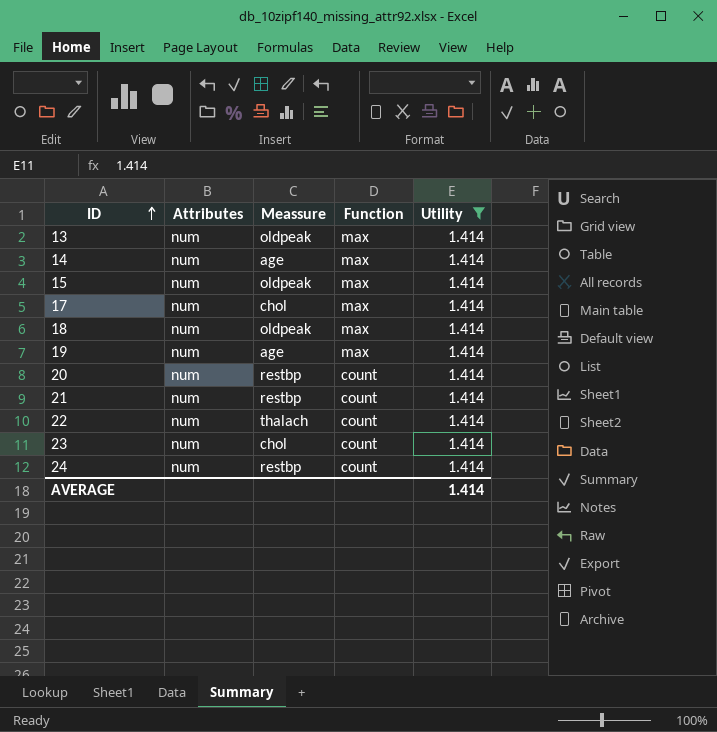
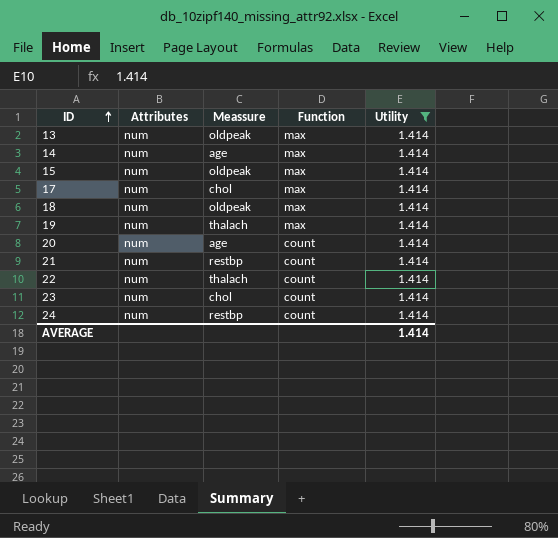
19 | Meassure: age -> thalach
20 | Meassure: restbp -> age

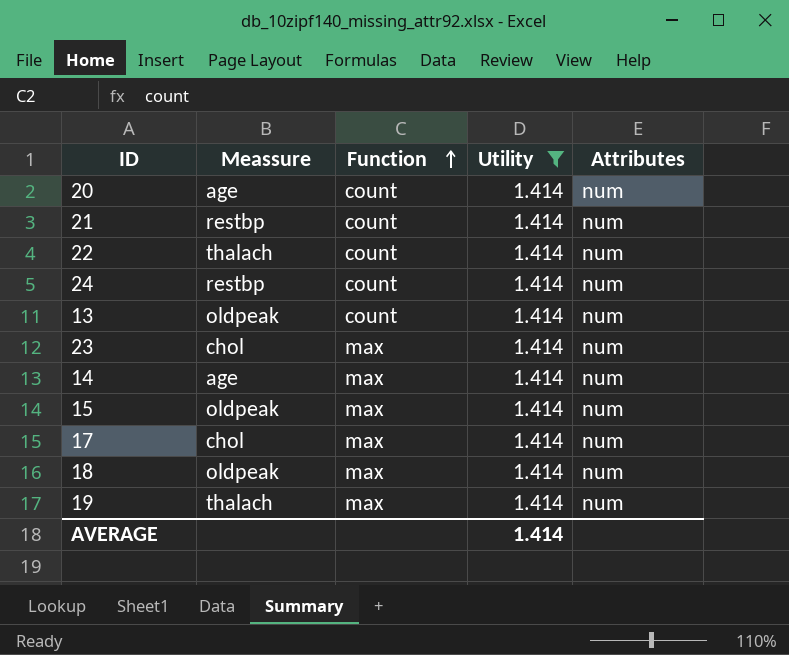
row order: ID ascending -> Function ascending
column Attributes | position: 2 -> 5
13 | Function: max -> count
23 | Function: count -> max

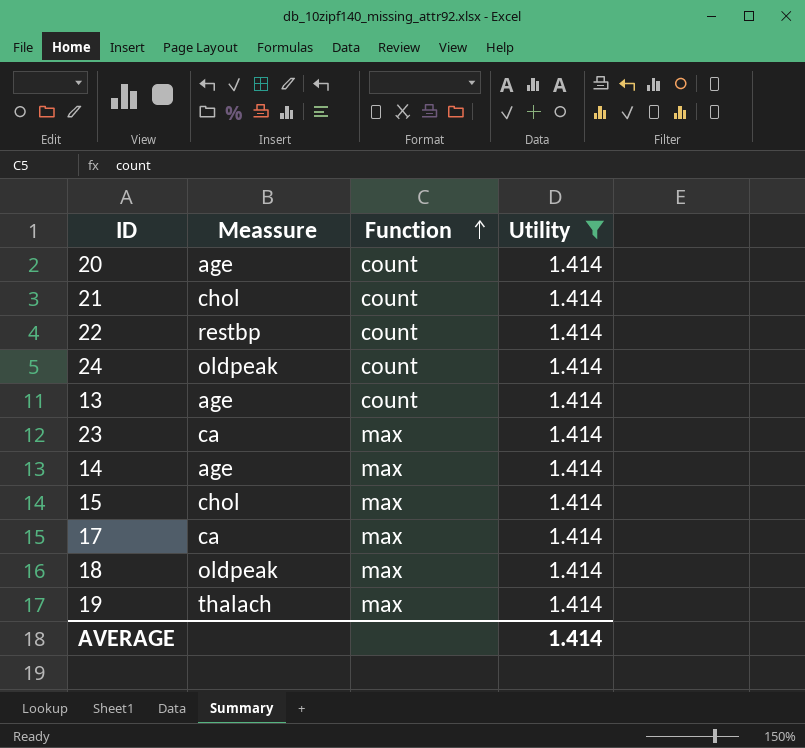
column Attributes | position: 5 -> none
21 | Meassure: restbp -> chol
22 | Meassure: thalach -> restbp
24 | Meassure: restbp -> oldpeak
13 | Meassure: oldpeak -> age
23 | Meassure: chol -> ca
15 | Meassure: oldpeak -> chol
17 | Meassure: chol -> ca

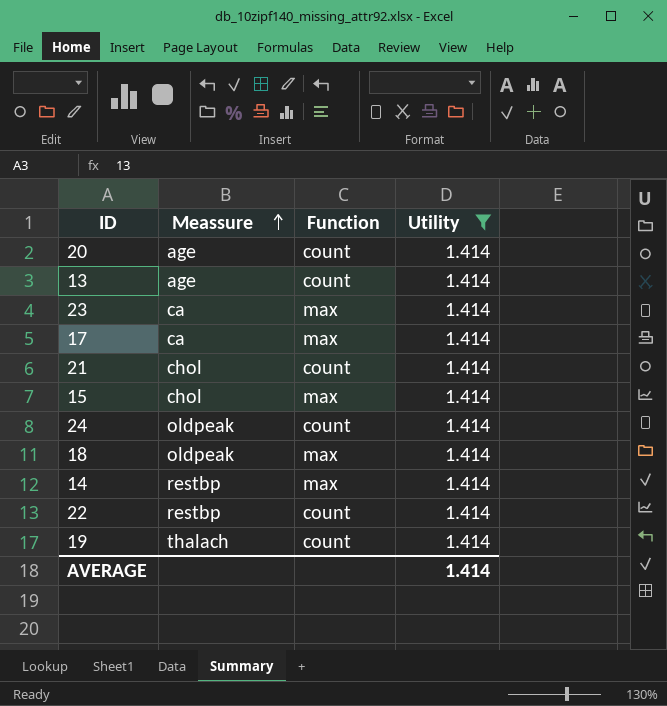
row order: Function ascending -> Meassure ascending
14 | Meassure: age -> restbp
19 | Function: max -> count

